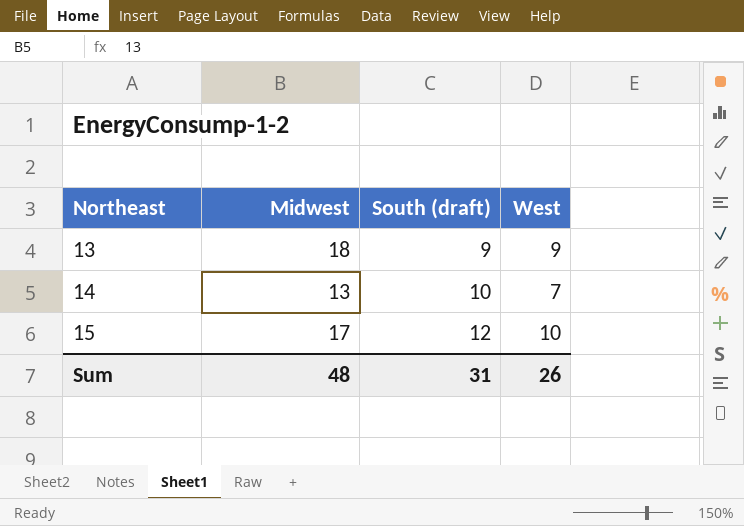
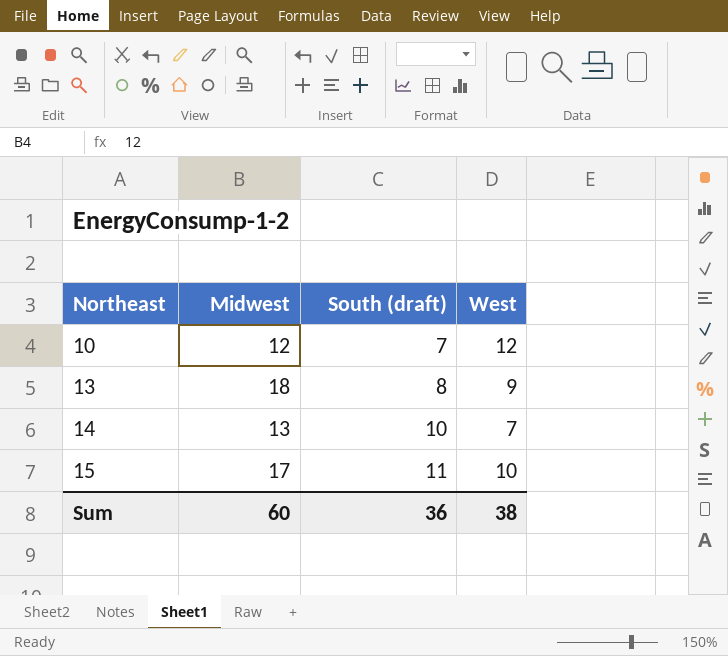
row 10: none -> 12 | 7 | 12
13 | South (draft): 9 -> 8
15 | South (draft): 12 -> 11
Sum | Midwest: 48 -> 60
Sum | South (draft): 31 -> 36
Sum | West: 26 -> 38

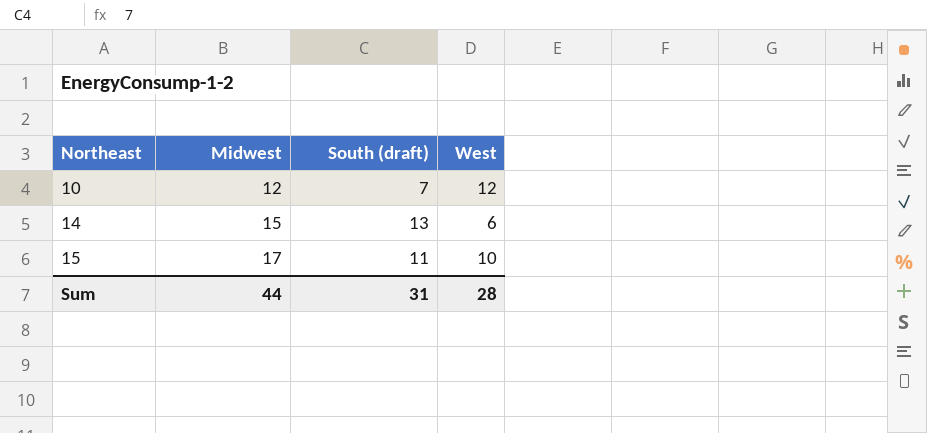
row 13: 18 | 8 | 9 -> none
14 | Midwest: 13 -> 15
14 | South (draft): 10 -> 13
14 | West: 7 -> 6
Sum | Midwest: 60 -> 44
Sum | South (draft): 36 -> 31
Sum | West: 38 -> 28

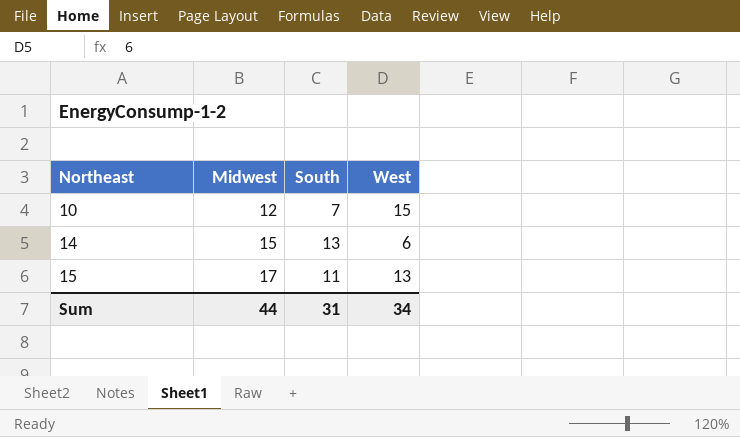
column name: South (draft) -> South
10 | West: 12 -> 15
15 | West: 10 -> 13
Sum | West: 28 -> 34

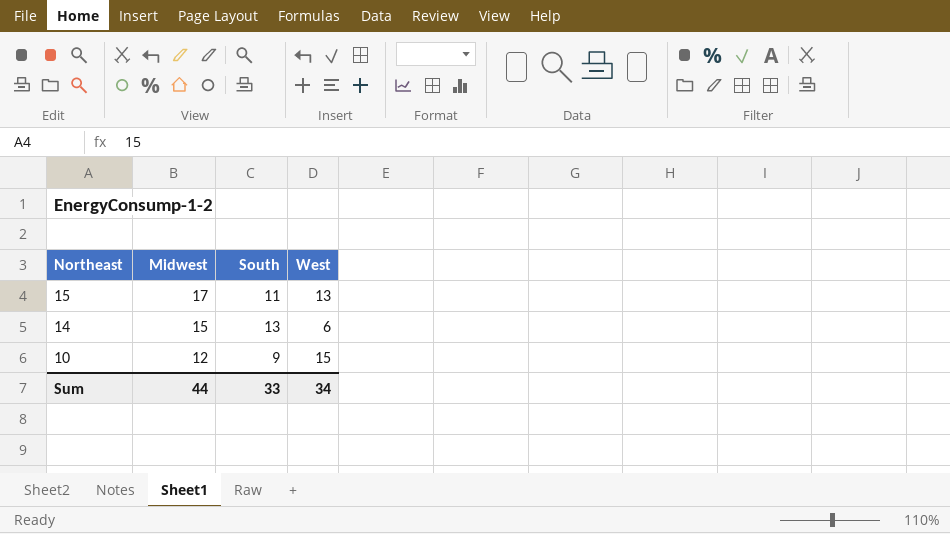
row order: Northeast ascending -> Northeast descending
10 | South: 7 -> 9
Sum | South: 31 -> 33

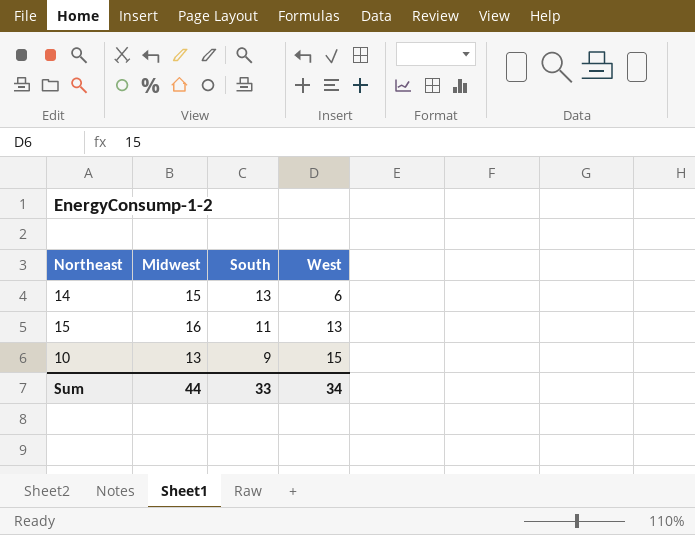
row order: Northeast descending -> South descending
15 | Midwest: 17 -> 16
10 | Midwest: 12 -> 13

